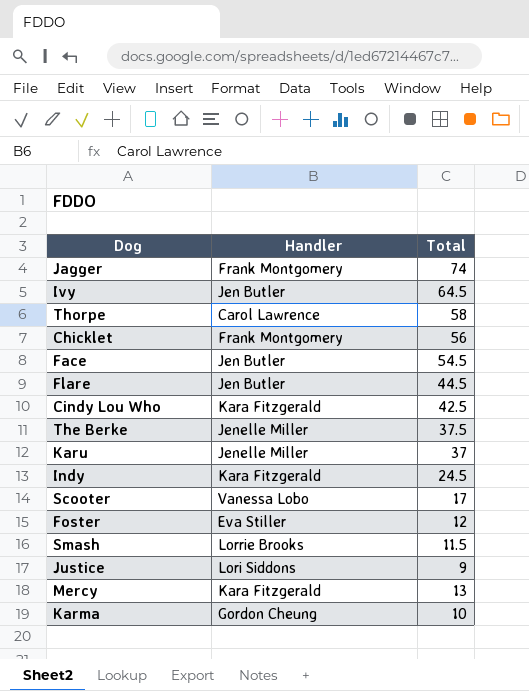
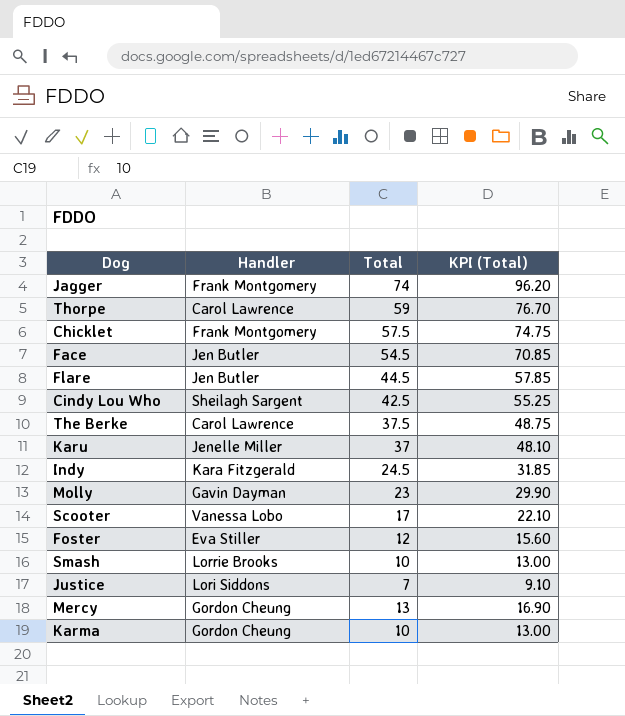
column KPI (Total) | formula: none -> [Total] * 1.3
row Ivy: Jen Butler | 64.5 -> none
Thorpe | Total: 58 -> 59
Chicklet | Total: 56 -> 57.5
Cindy Lou Who | Handler: Kara Fitzgerald -> Sheilagh Sargent
The Berke | Handler: Jenelle Miller -> Carol Lawrence
row Molly: none -> Gavin Dayman | 23 | 29.90
Smash | Total: 11.5 -> 10
Justice | Total: 9 -> 7
Mercy | Handler: Kara Fitzgerald -> Gordon Cheung

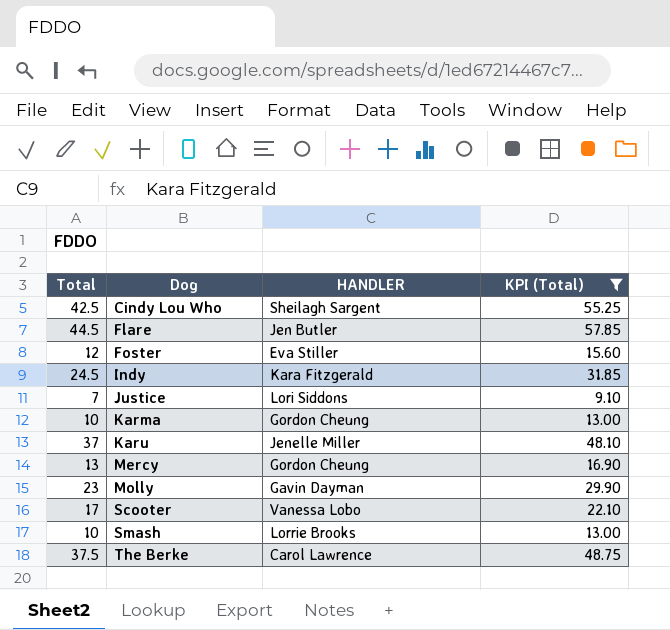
filter: none -> KPI (Total) <= 57.85
row order: none -> Dog ascending
column Total | position: 3 -> 1
column name: Handler -> HANDLER

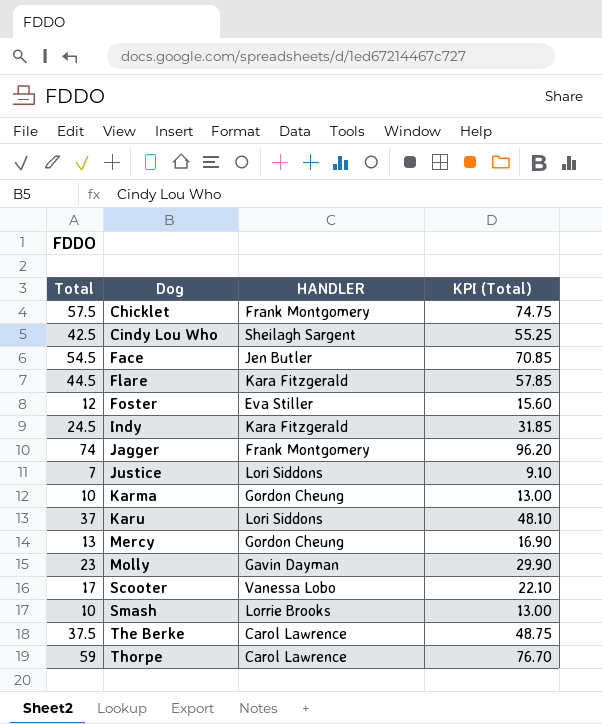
filter: KPI (Total) <= 57.85 -> none
Flare | HANDLER: Jen Butler -> Kara Fitzgerald
Karu | HANDLER: Jenelle Miller -> Lori Siddons

